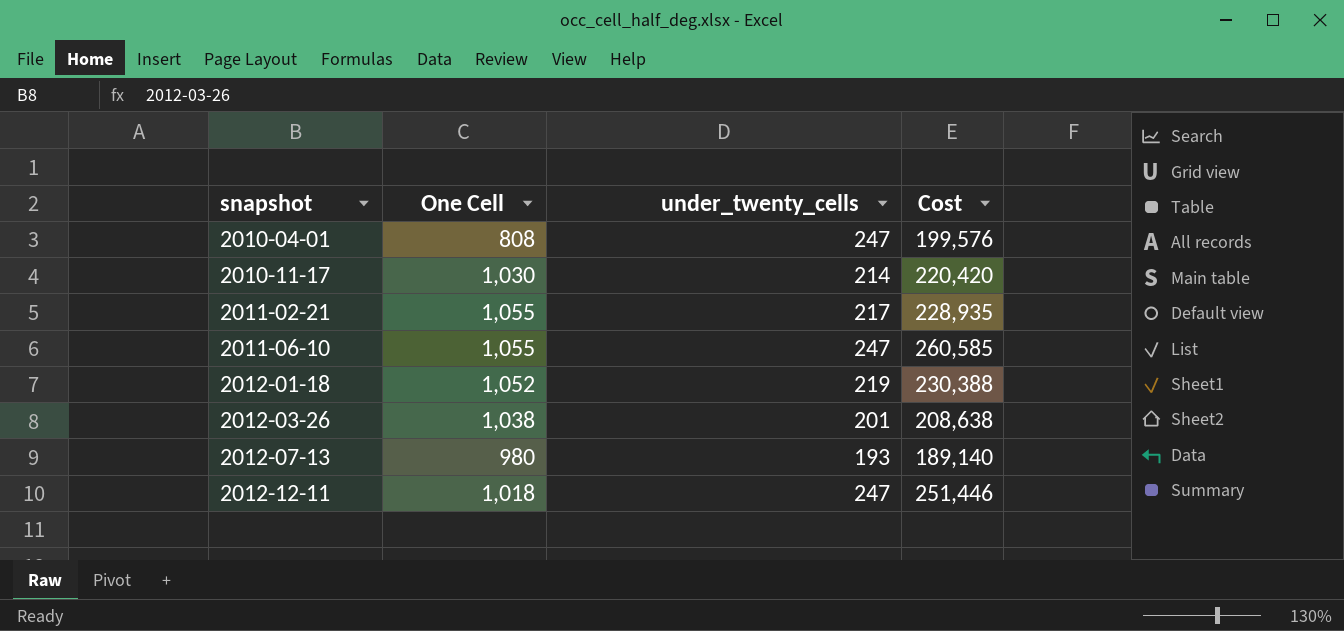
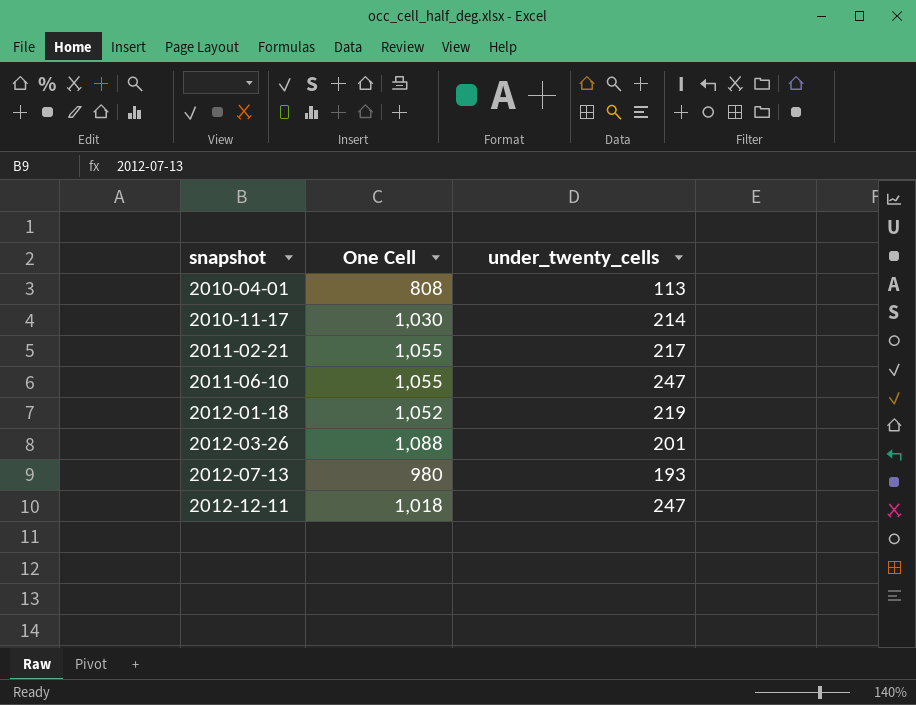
column Cost | formula: [One Cell] * [under_twenty_cells] -> none
2010-04-01 | under_twenty_cells: 247 -> 113
2012-03-26 | One Cell: 1,038 -> 1,088

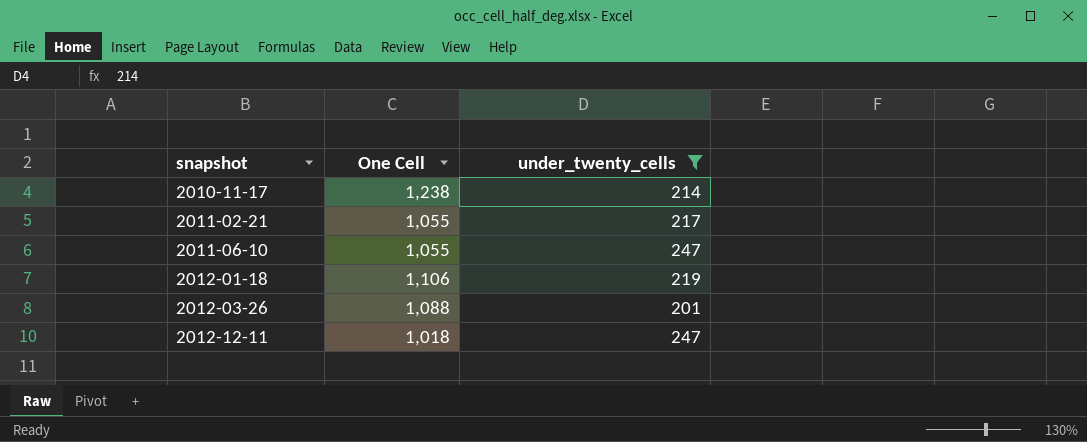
filter: none -> under_twenty_cells >= 201
2010-11-17 | One Cell: 1,030 -> 1,238
2012-01-18 | One Cell: 1,052 -> 1,106

